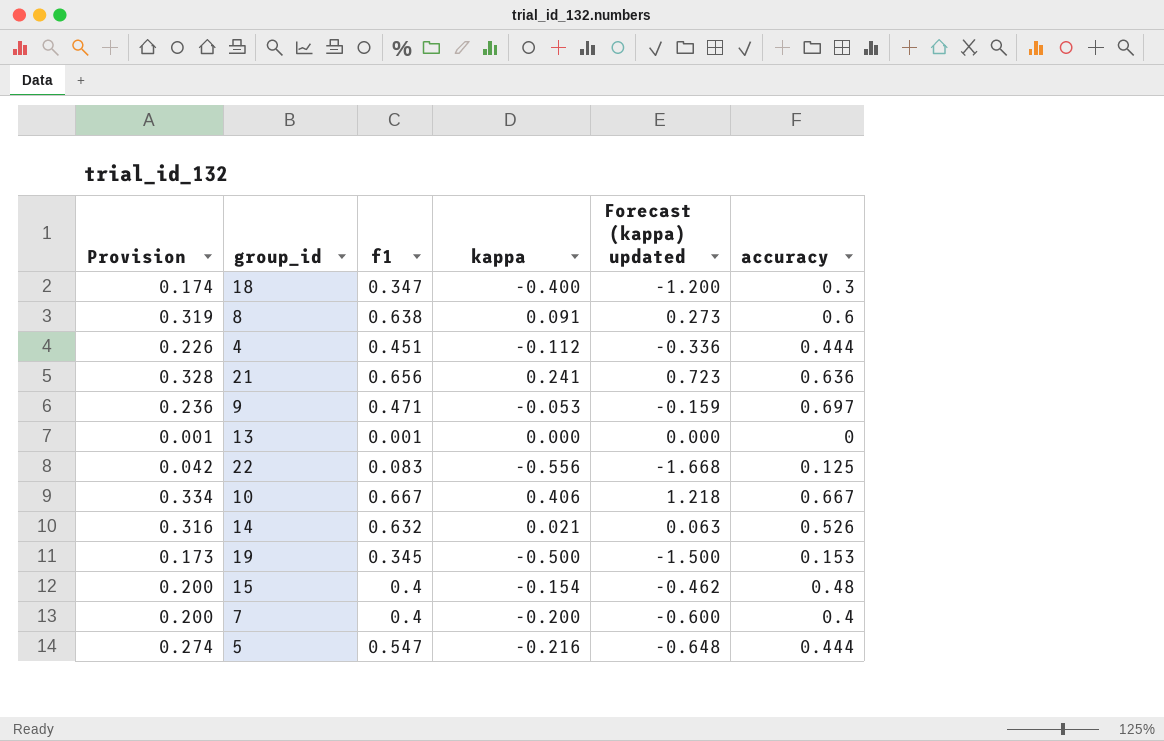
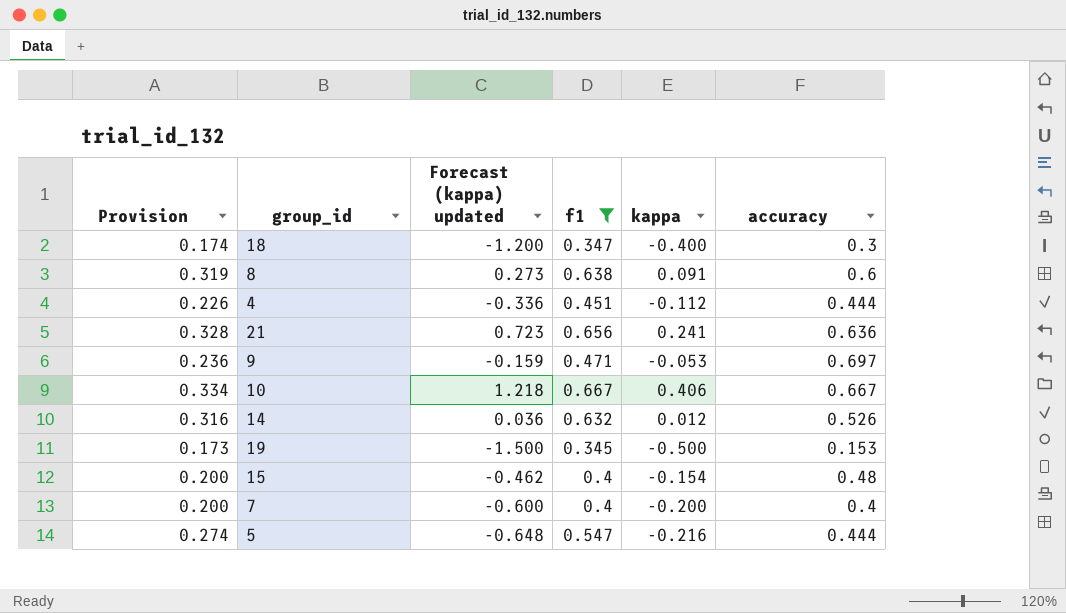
filter: none -> f1 >= 0.345
column Forecast (kappa) updated | position: 5 -> 3
14 | Forecast (kappa) updated: 0.063 -> 0.036
14 | kappa: 0.021 -> 0.012

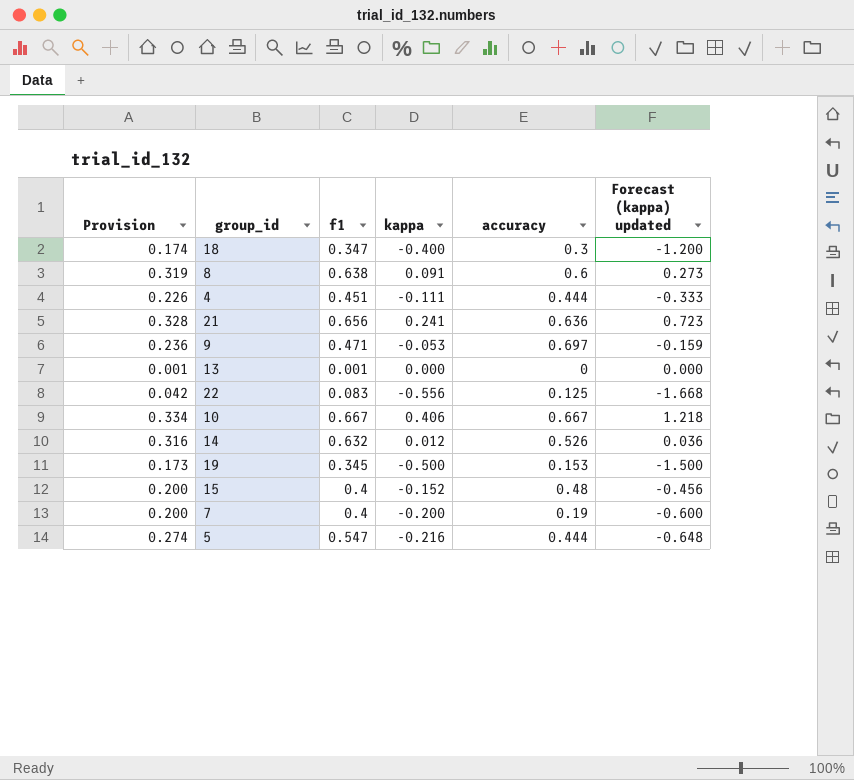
filter: f1 >= 0.345 -> none
column Forecast (kappa) updated | position: 3 -> 6
4 | kappa: -0.112 -> -0.111
4 | Forecast (kappa) updated: -0.336 -> -0.333
15 | kappa: -0.154 -> -0.152
15 | Forecast (kappa) updated: -0.462 -> -0.456
7 | accuracy: 0.4 -> 0.19

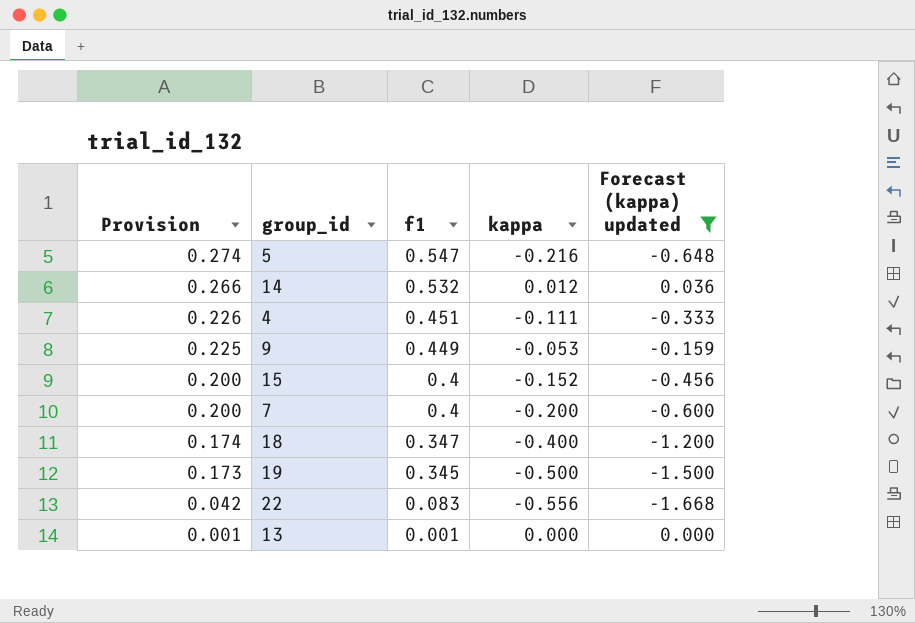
filter: none -> Forecast (kappa) updated <= 0.036
row order: none -> Provision descending
column accuracy | position: 5 -> none
14 | Provision: 0.316 -> 0.266
14 | f1: 0.632 -> 0.532
9 | Provision: 0.236 -> 0.225
9 | f1: 0.471 -> 0.449

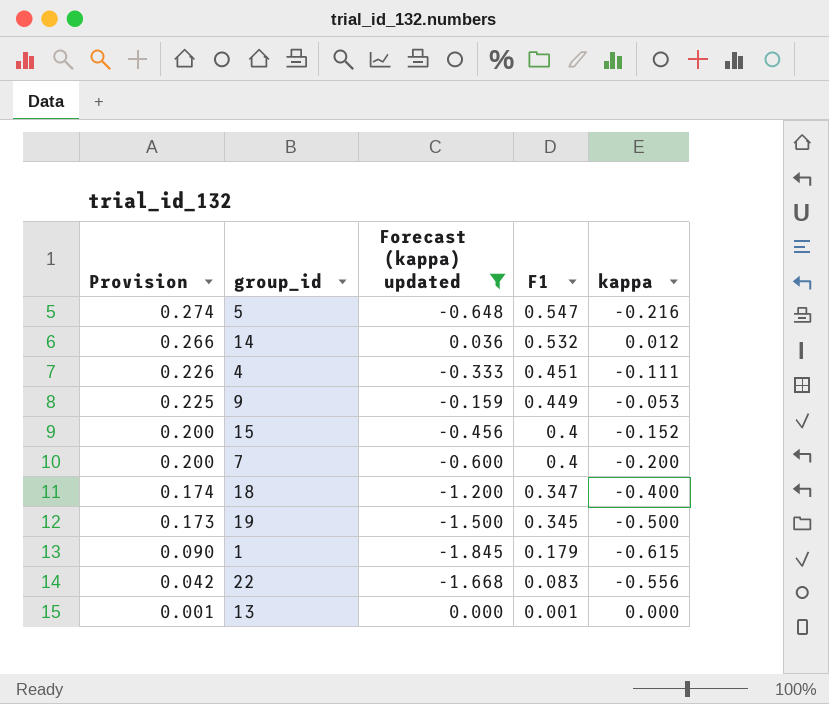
column Forecast (kappa) updated | position: 5 -> 3
column name: f1 -> F1
row 1: none -> 0.090 | -1.845 | 0.179 | -0.615

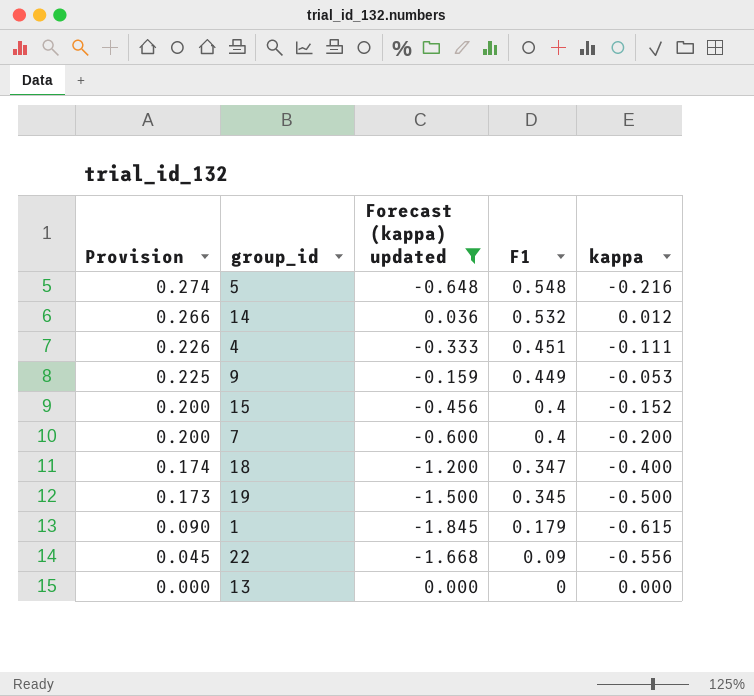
5 | F1: 0.547 -> 0.548
22 | Provision: 0.042 -> 0.045
22 | F1: 0.083 -> 0.09
13 | Provision: 0.001 -> 0.000
13 | F1: 0.001 -> 0

